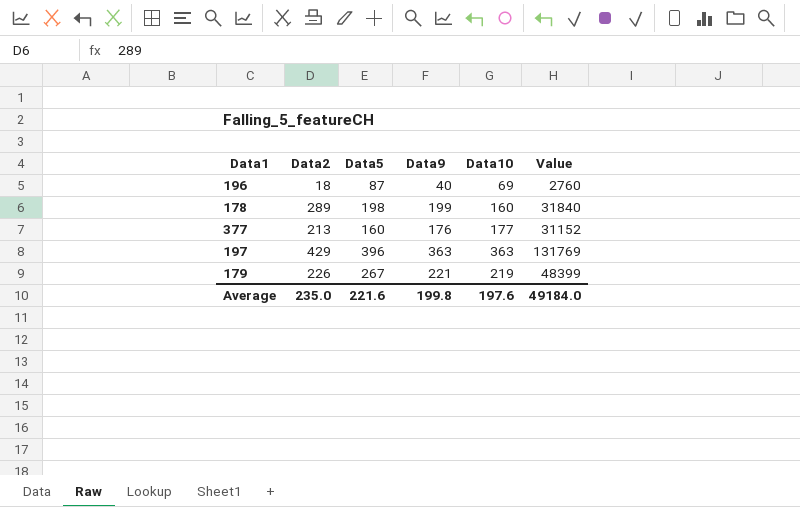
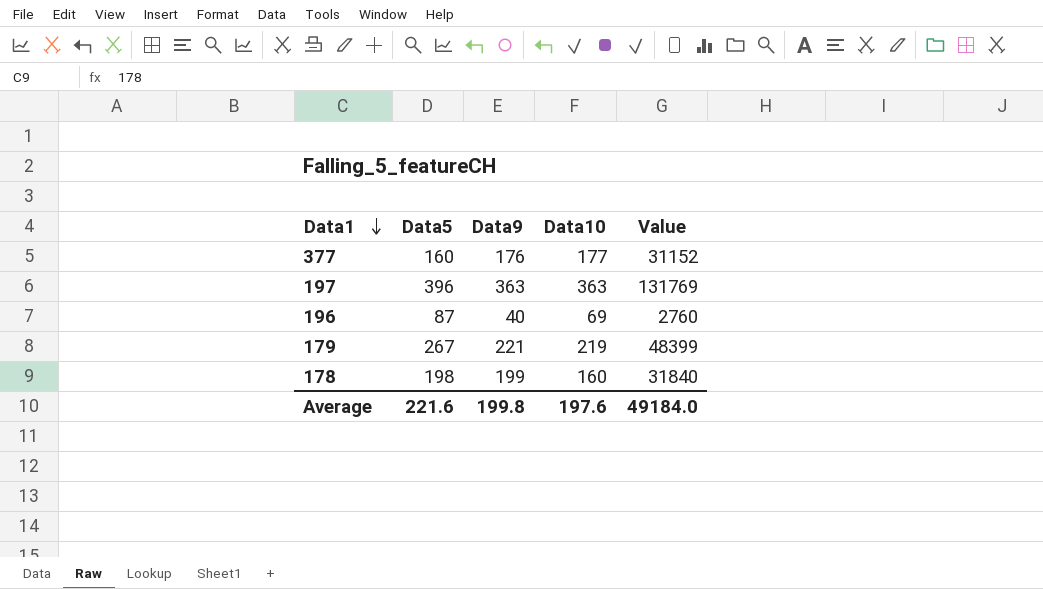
row order: none -> Data1 descending
column Data2 | position: 2 -> none

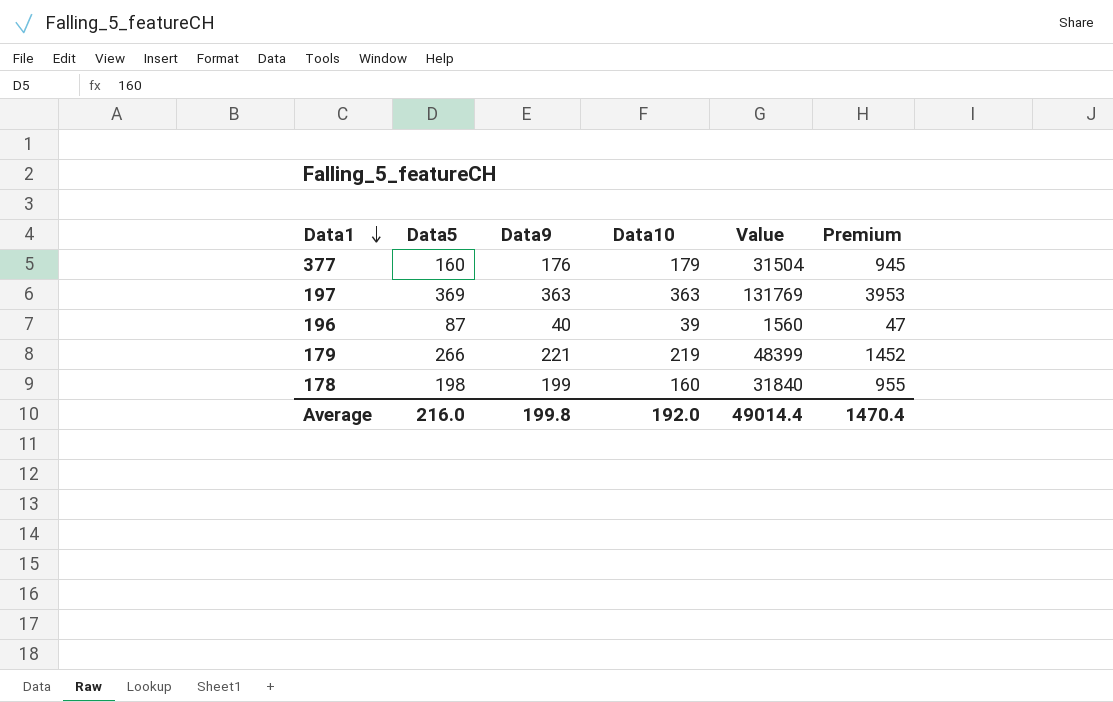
column Premium | formula: none -> [Value] * 0.03
377 | Data10: 177 -> 179
377 | Value: 31152 -> 31504
197 | Data5: 396 -> 369
196 | Data10: 69 -> 39
196 | Value: 2760 -> 1560
179 | Data5: 267 -> 266
Average | Data5: 221.6 -> 216.0
Average | Data10: 197.6 -> 192.0
Average | Value: 49184.0 -> 49014.4

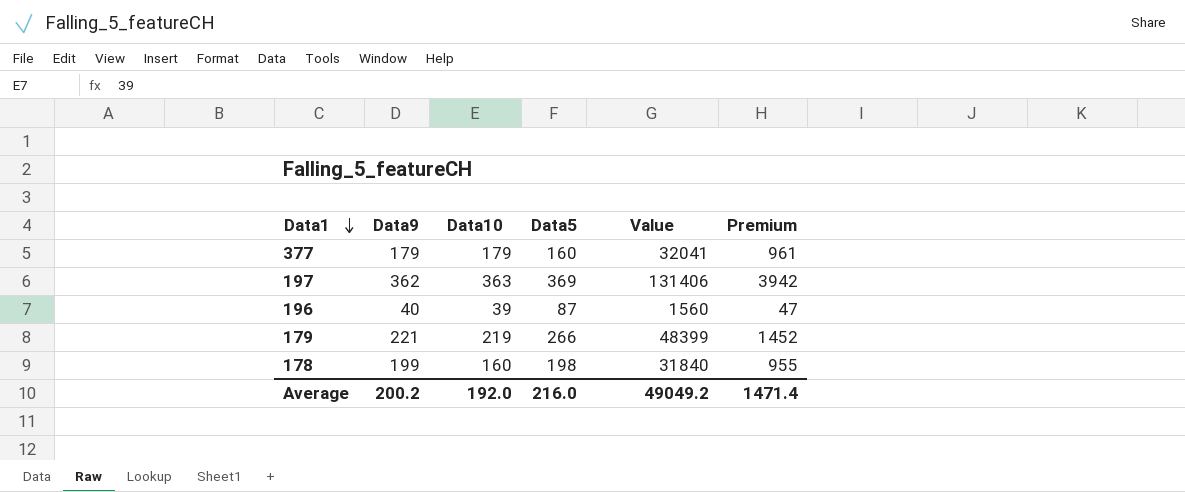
column Data5 | position: 2 -> 4
377 | Data9: 176 -> 179
377 | Value: 31504 -> 32041
377 | Premium: 945 -> 961
197 | Data9: 363 -> 362
197 | Value: 131769 -> 131406
197 | Premium: 3953 -> 3942
Average | Data9: 199.8 -> 200.2
Average | Value: 49014.4 -> 49049.2
Average | Premium: 1470.4 -> 1471.4

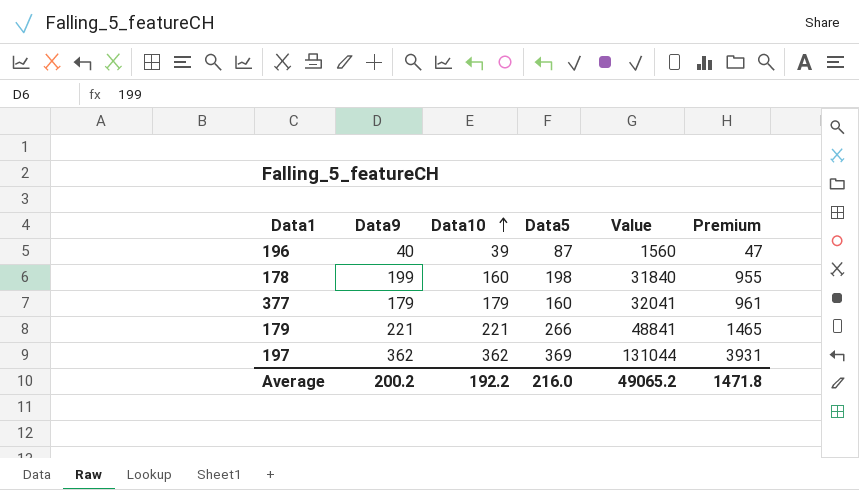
row order: Data1 descending -> Data10 ascending
179 | Data10: 219 -> 221
179 | Value: 48399 -> 48841
179 | Premium: 1452 -> 1465
197 | Data10: 363 -> 362
197 | Value: 131406 -> 131044
197 | Premium: 3942 -> 3931
Average | Data10: 192.0 -> 192.2
Average | Value: 49049.2 -> 49065.2
Average | Premium: 1471.4 -> 1471.8

